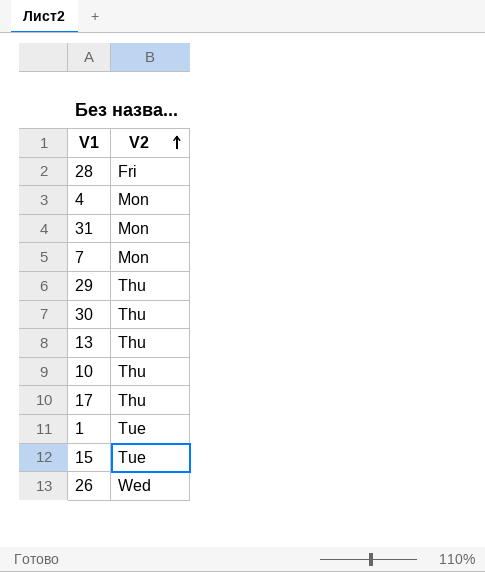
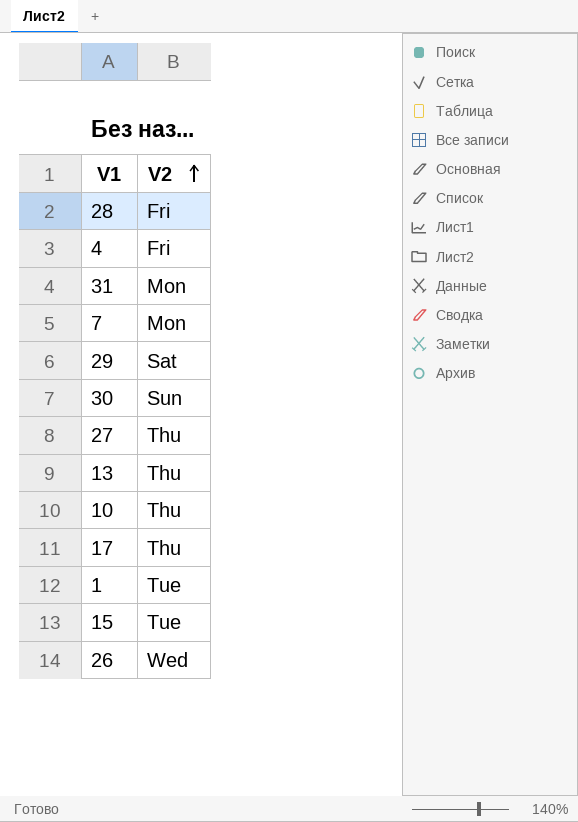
4 | V2: Mon -> Fri
29 | V2: Thu -> Sat
30 | V2: Thu -> Sun
row 27: none -> Thu

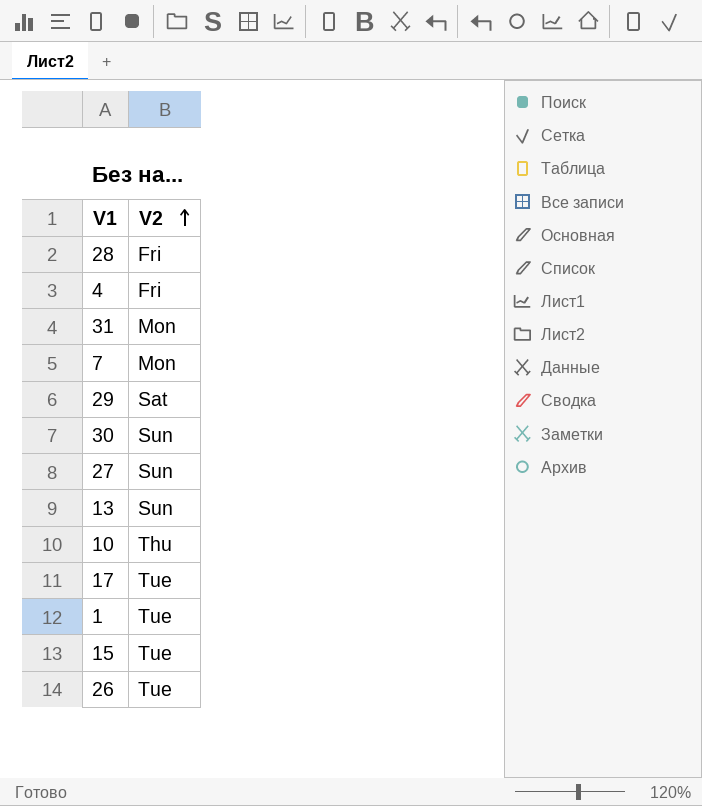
27 | V2: Thu -> Sun
13 | V2: Thu -> Sun
17 | V2: Thu -> Tue
26 | V2: Wed -> Tue

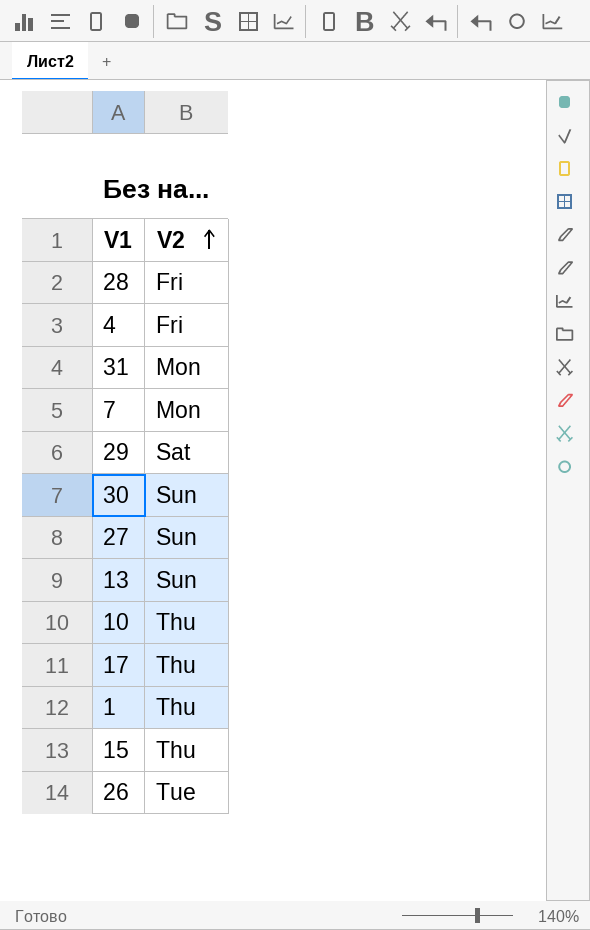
17 | V2: Tue -> Thu
1 | V2: Tue -> Thu
15 | V2: Tue -> Thu

